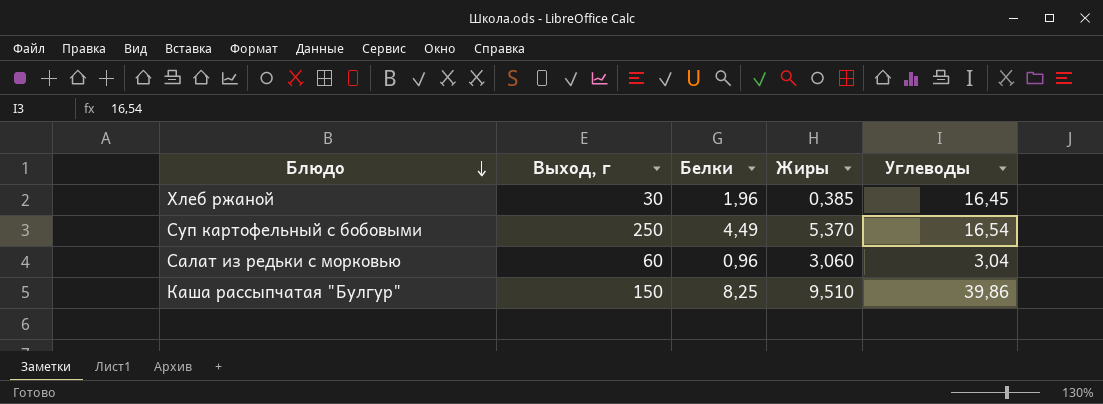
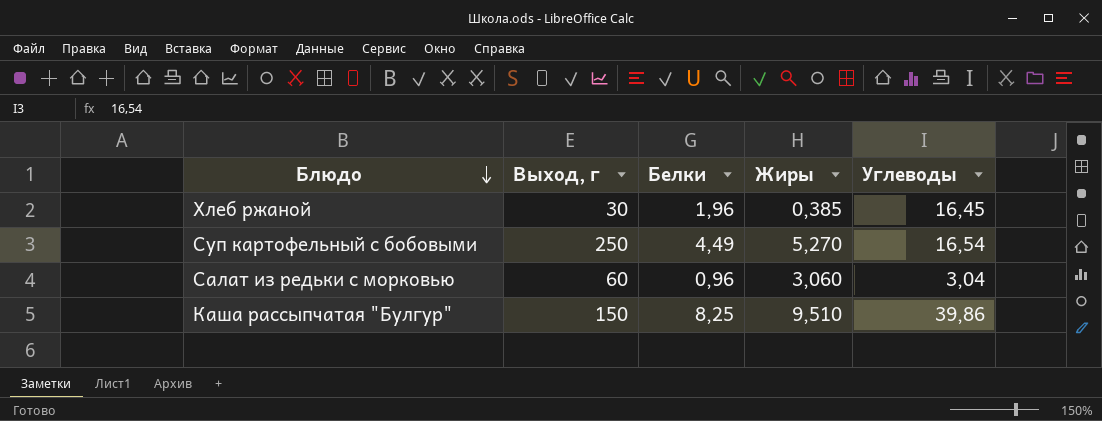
Суп картофельный с бобовыми | Жиры: 5,370 -> 5,270

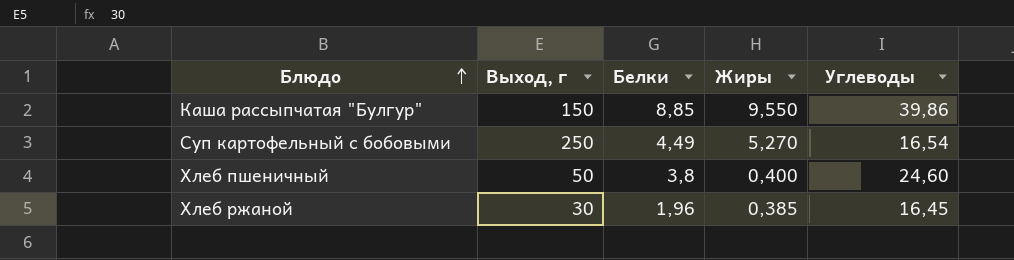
row order: Блюдо descending -> Блюдо ascending
row Салат из редьки с морковью: 60 | 0,96 | 3,060 | 3,04 -> none
Каша рассыпчатая "Булгур" | Белки: 8,25 -> 8,85
Каша рассыпчатая "Булгур" | Жиры: 9,510 -> 9,550
row Хлеб пшеничный: none -> 50 | 3,8 | 0,400 | 24,60

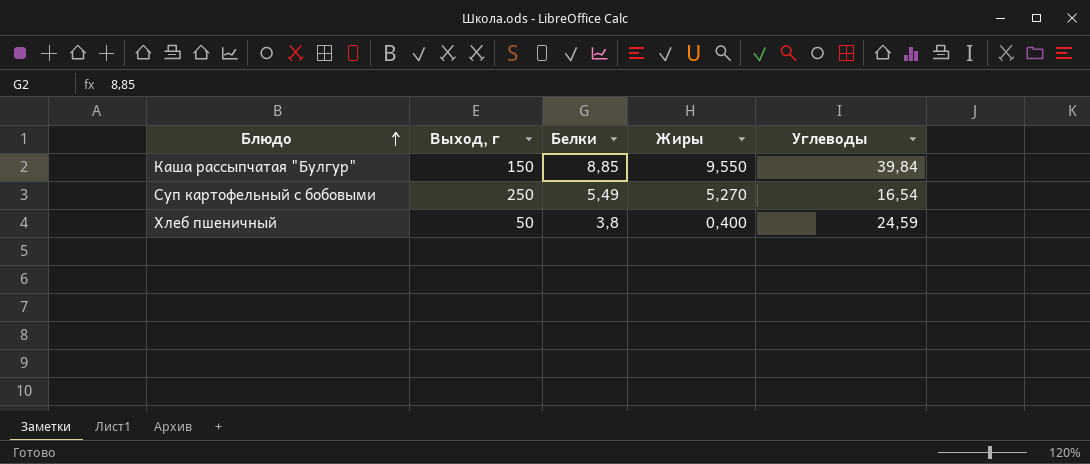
row Хлеб ржаной: 30 | 1,96 | 0,385 | 16,45 -> none
Каша рассыпчатая "Булгур" | Углеводы: 39,86 -> 39,84
Суп картофельный с бобовыми | Белки: 4,49 -> 5,49
Хлеб пшеничный | Углеводы: 24,60 -> 24,59

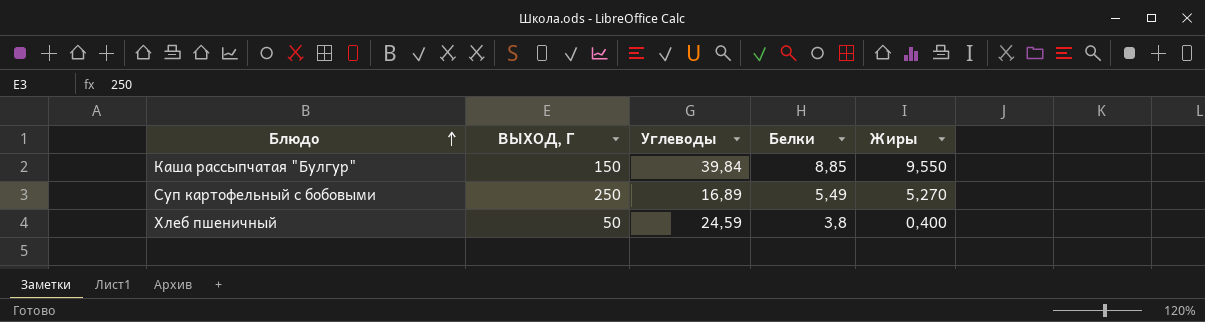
column name: Выход, г -> ВЫХОД, Г
column Углеводы | position: 5 -> 3
Суп картофельный с бобовыми | Углеводы: 16,54 -> 16,89

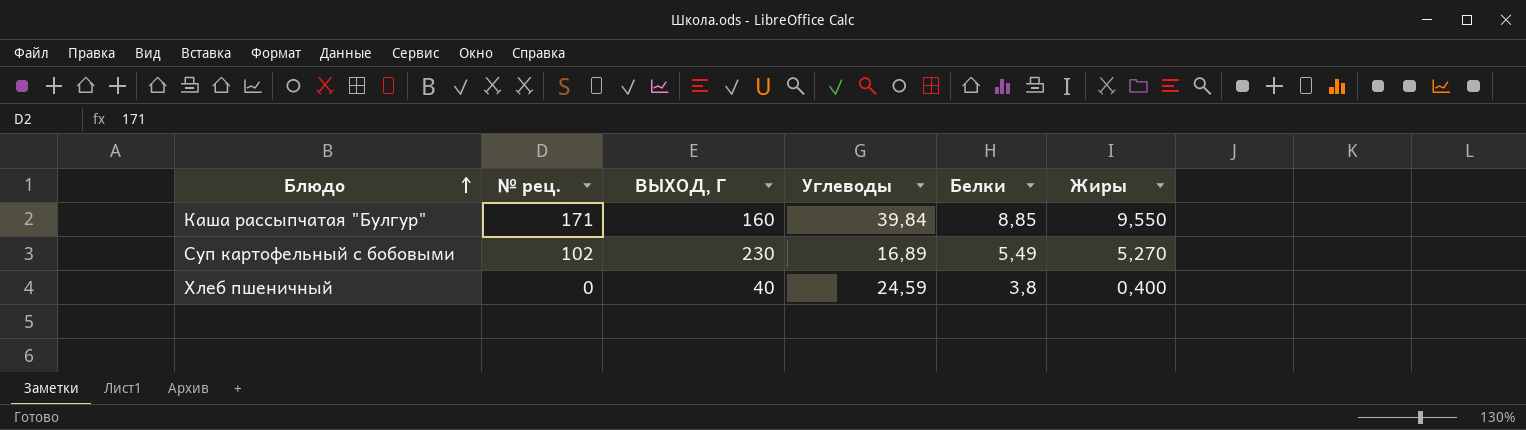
column № рец. | position: none -> 2
Каша рассыпчатая "Булгур" | ВЫХОД, Г: 150 -> 160
Суп картофельный с бобовыми | ВЫХОД, Г: 250 -> 230
Хлеб пшеничный | ВЫХОД, Г: 50 -> 40

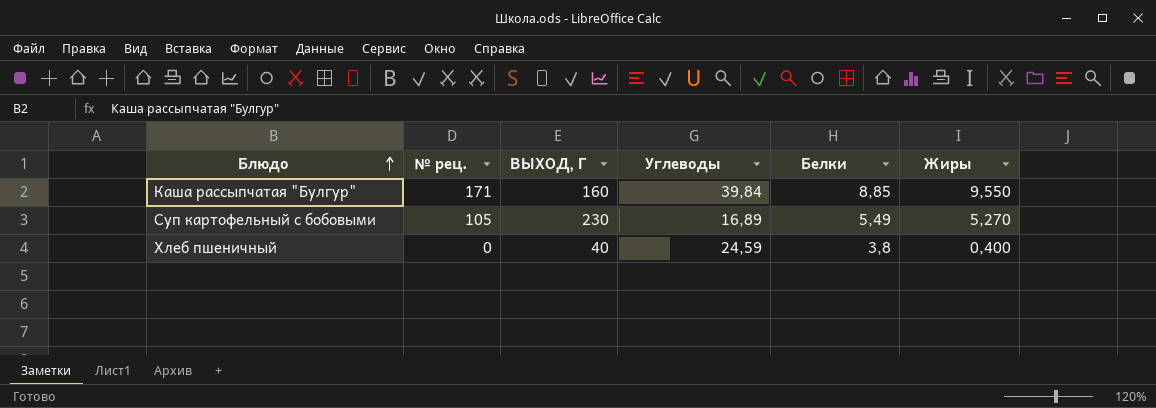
Суп картофельный с бобовыми | № рец.: 102 -> 105

